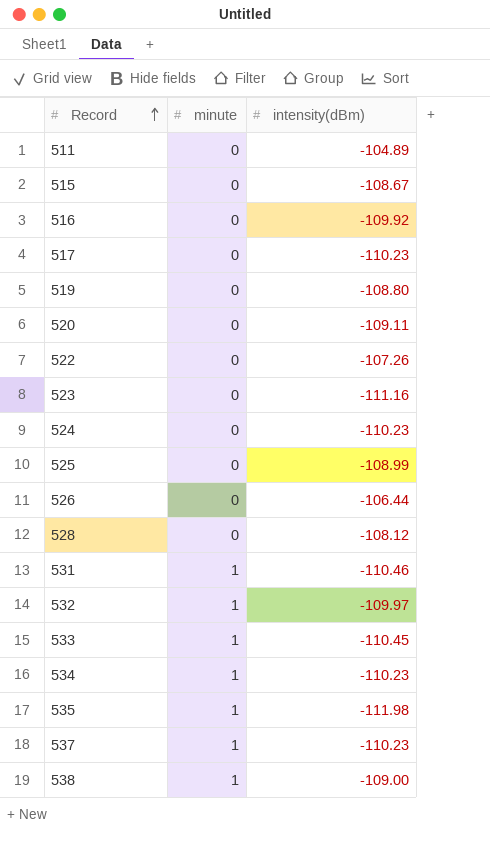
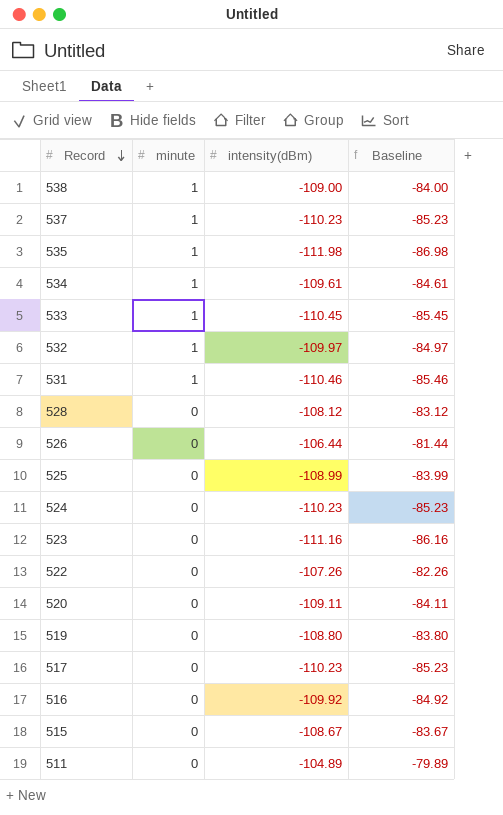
row order: Record ascending -> Record descending
column Baseline | formula: none -> [intensity(dBm)] + 25
534 | intensity(dBm): -110.23 -> -109.61

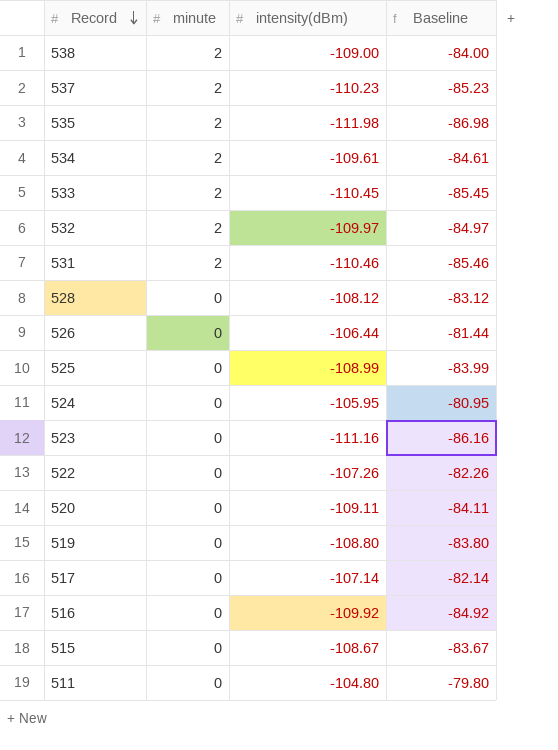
538 | minute: 1 -> 2
537 | minute: 1 -> 2
535 | minute: 1 -> 2
534 | minute: 1 -> 2
533 | minute: 1 -> 2
532 | minute: 1 -> 2
531 | minute: 1 -> 2
524 | intensity(dBm): -110.23 -> -105.95
524 | Baseline: -85.23 -> -80.95
517 | intensity(dBm): -110.23 -> -107.14
517 | Baseline: -85.23 -> -82.14
511 | intensity(dBm): -104.89 -> -104.80
511 | Baseline: -79.89 -> -79.80

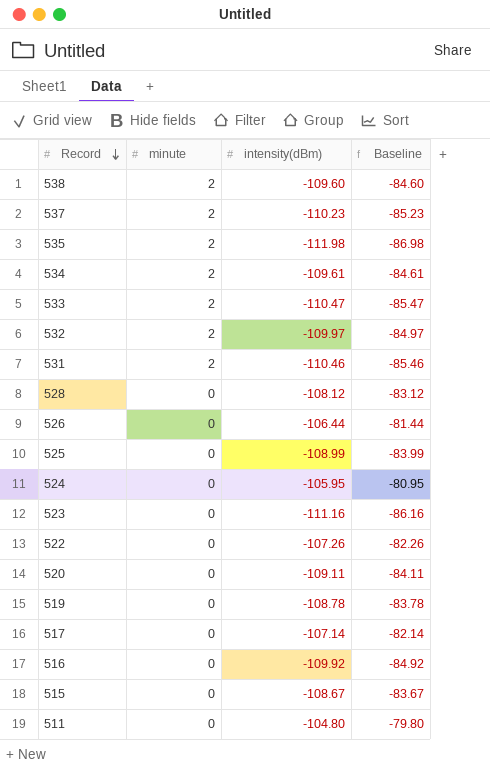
538 | intensity(dBm): -109.00 -> -109.60
538 | Baseline: -84.00 -> -84.60
533 | intensity(dBm): -110.45 -> -110.47
533 | Baseline: -85.45 -> -85.47
519 | intensity(dBm): -108.80 -> -108.78
519 | Baseline: -83.80 -> -83.78

